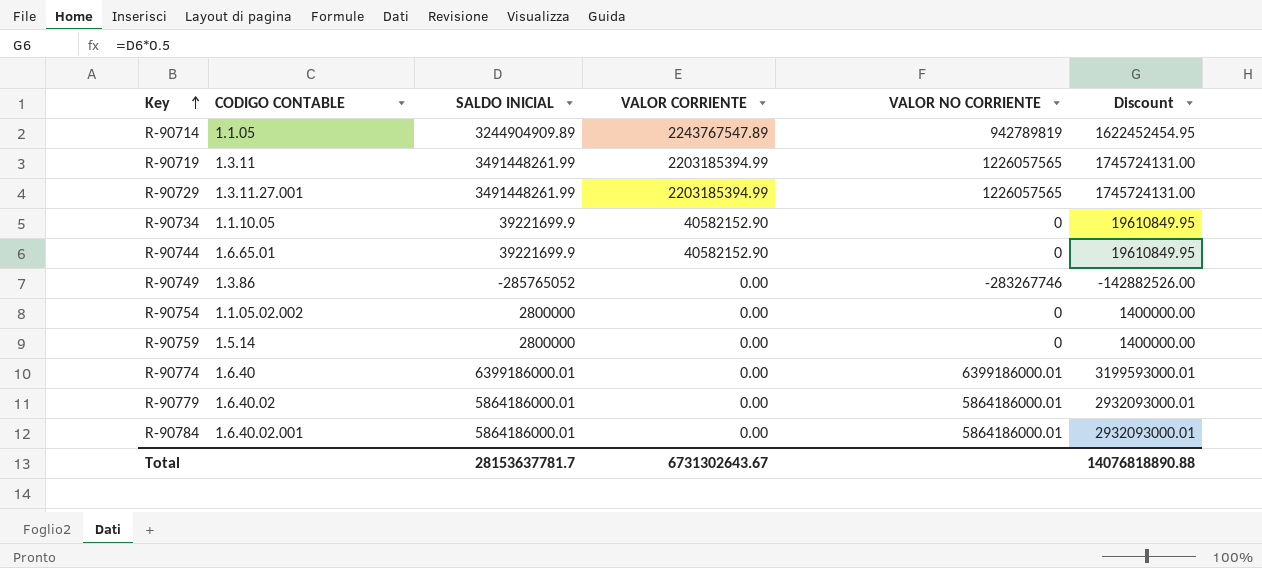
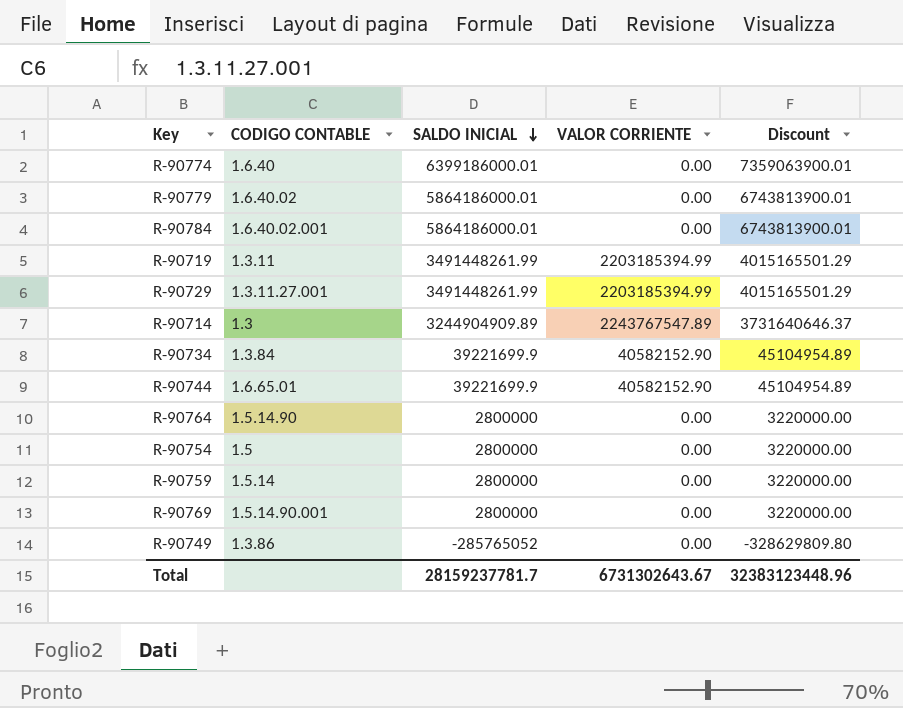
row order: Key ascending -> SALDO INICIAL descending
column VALOR NO CORRIENTE | position: 5 -> none
column Discount | formula: [SALDO INICIAL] * 0.5 -> [SALDO INICIAL] * 1.15
R-90714 | CODIGO CONTABLE: 1.1.05 -> 1.3
R-90734 | CODIGO CONTABLE: 1.1.10.05 -> 1.3.84
row R-90764: none -> 1.5.14.90 | 2800000 | 0.00 | 3220000.00
R-90754 | CODIGO CONTABLE: 1.1.05.02.002 -> 1.5
row R-90769: none -> 1.5.14.90.001 | 2800000 | 0.00 | 3220000.00
Total | SALDO INICIAL: 28153637781.7 -> 28159237781.7
Total | Discount: 14076818890.88 -> 32383123448.96

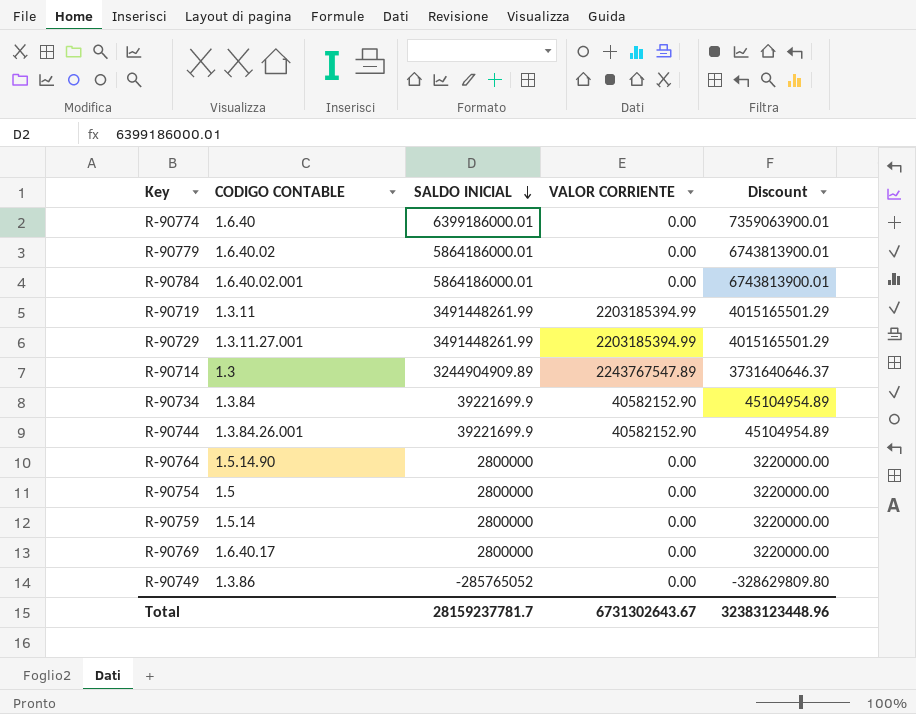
R-90744 | CODIGO CONTABLE: 1.6.65.01 -> 1.3.84.26.001
R-90769 | CODIGO CONTABLE: 1.5.14.90.001 -> 1.6.40.17

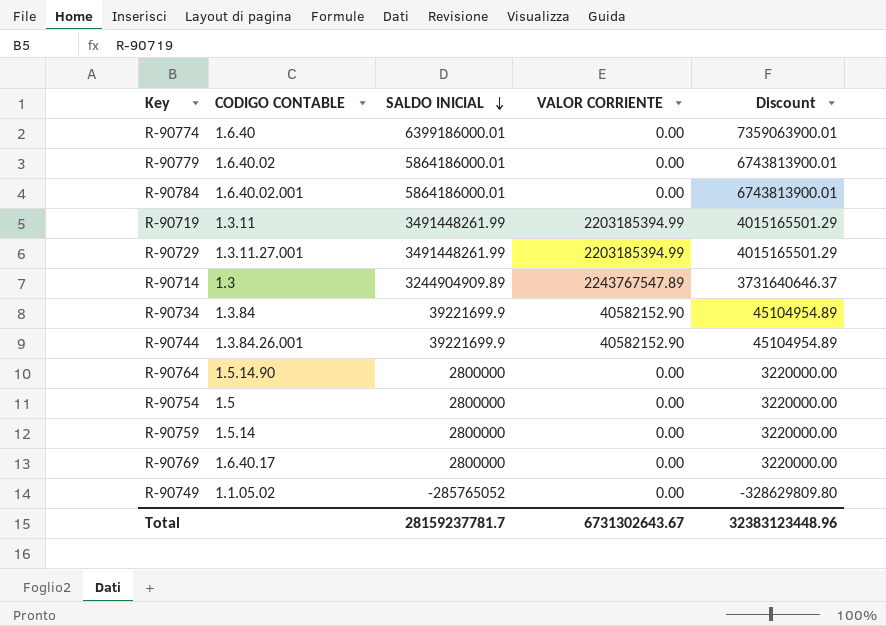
R-90749 | CODIGO CONTABLE: 1.3.86 -> 1.1.05.02

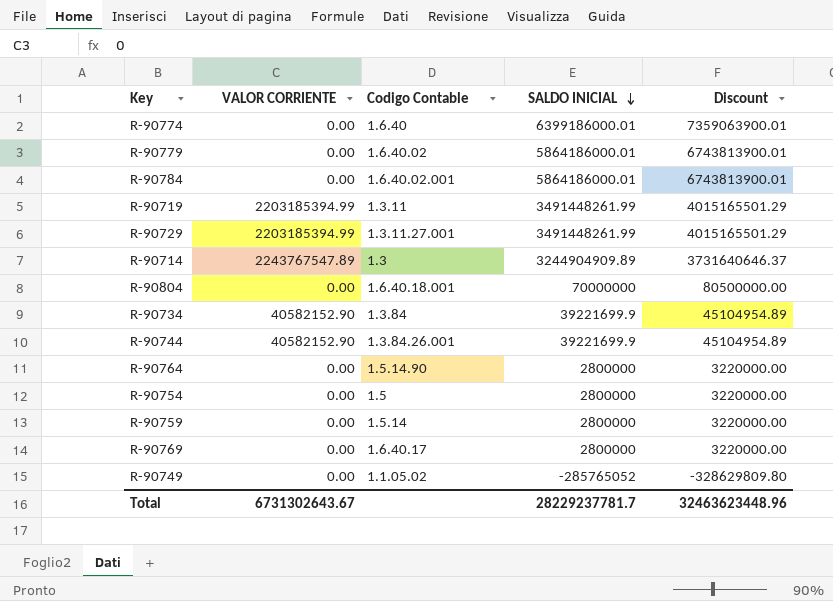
column VALOR CORRIENTE | position: 4 -> 2
column name: CODIGO CONTABLE -> Codigo Contable
row R-90804: none -> 0.00 | 1.6.40.18.001 | 70000000 | 80500000.00
Total | SALDO INICIAL: 28159237781.7 -> 28229237781.7
Total | Discount: 32383123448.96 -> 32463623448.96

